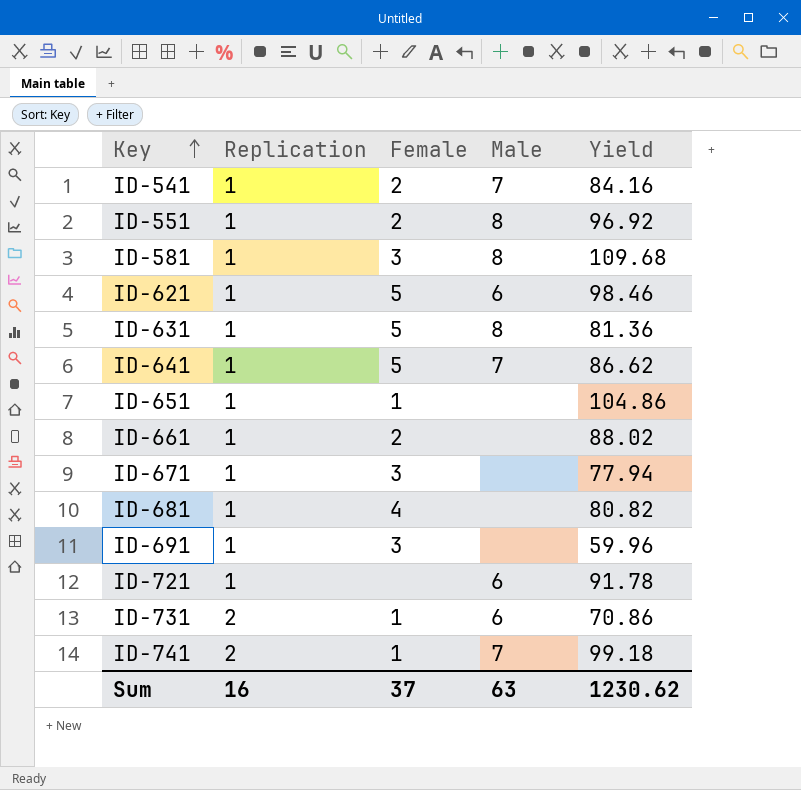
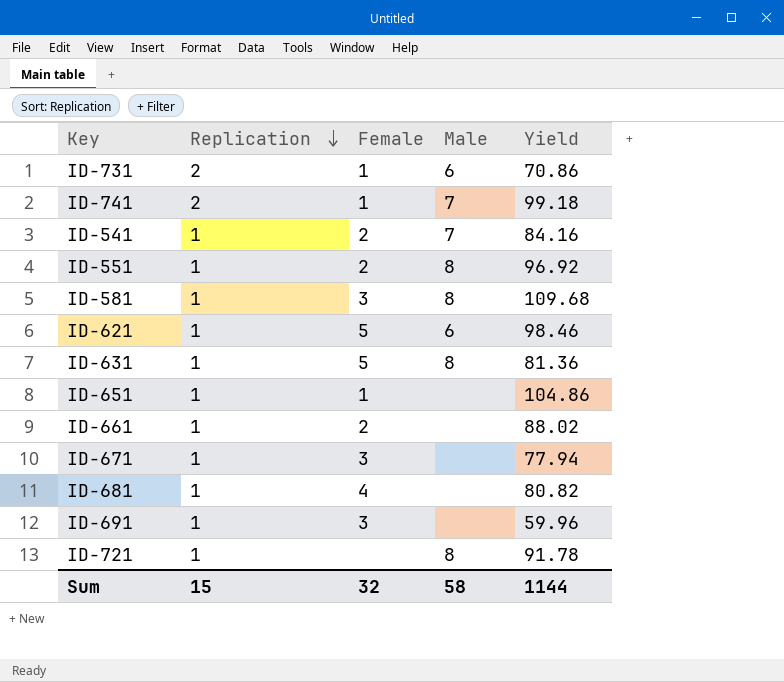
row order: Key ascending -> Replication descending
row ID-641: 1 | 5 | 7 | 86.62 -> none
ID-721 | Male: 6 -> 8
Sum | Replication: 16 -> 15
Sum | Female: 37 -> 32
Sum | Male: 63 -> 58
Sum | Yield: 1230.62 -> 1144

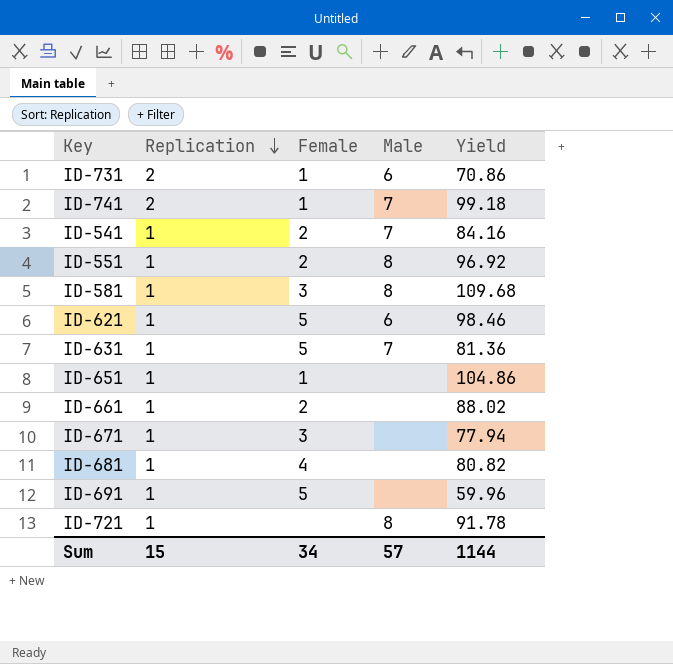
ID-631 | Male: 8 -> 7
ID-691 | Female: 3 -> 5
Sum | Female: 32 -> 34
Sum | Male: 58 -> 57

